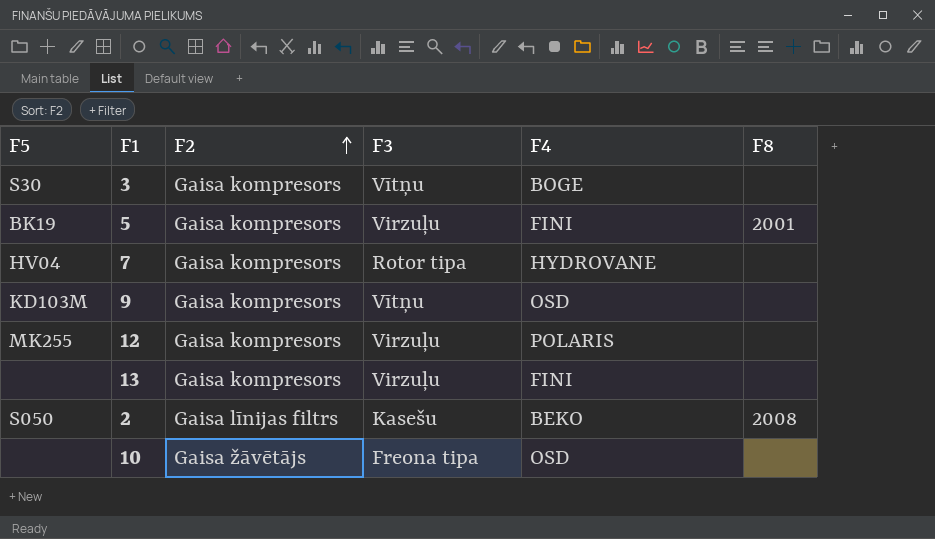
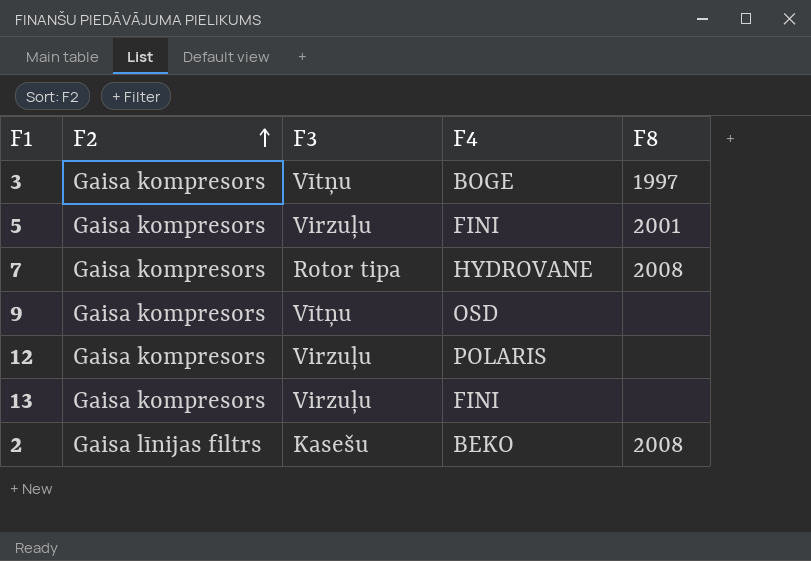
column F5 | position: 1 -> none
row 10: none | Gaisa žāvētājs | Freona tipa | OSD | none -> none
3 | F8: none -> 1997
7 | F8: none -> 2008

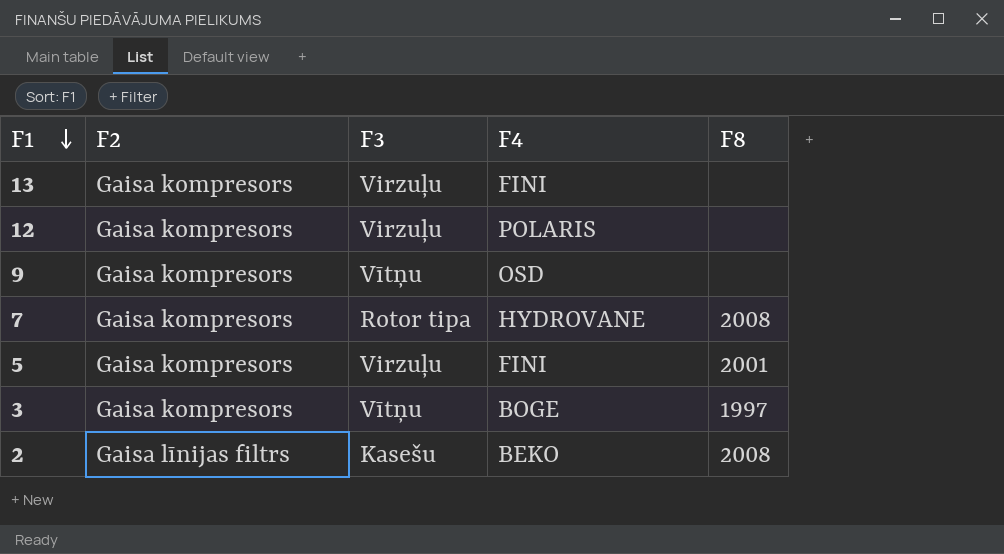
row order: F2 ascending -> F1 descending

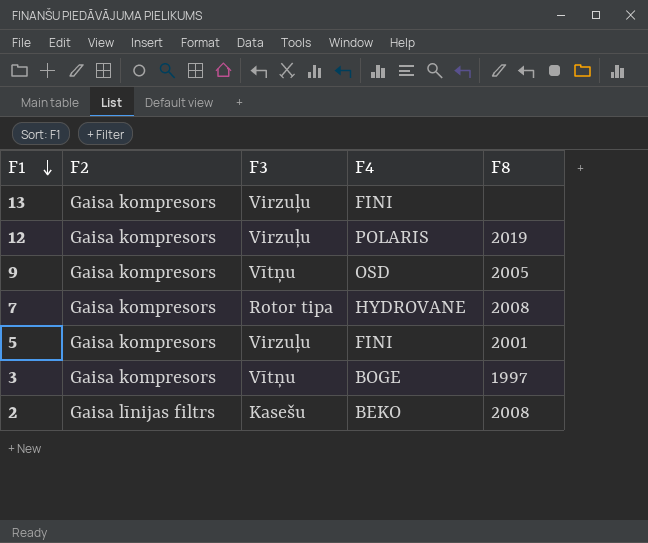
12 | F8: none -> 2019
9 | F8: none -> 2005

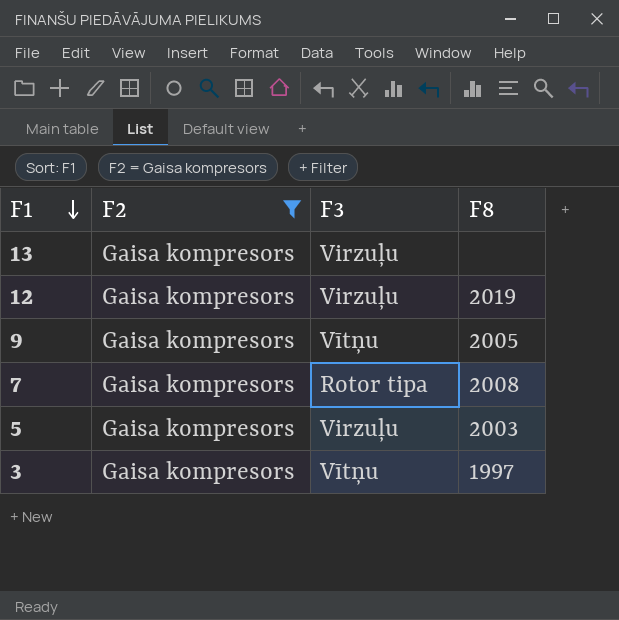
filter: none -> F2 = Gaisa kompresors
column F4 | position: 4 -> none
5 | F8: 2001 -> 2003

